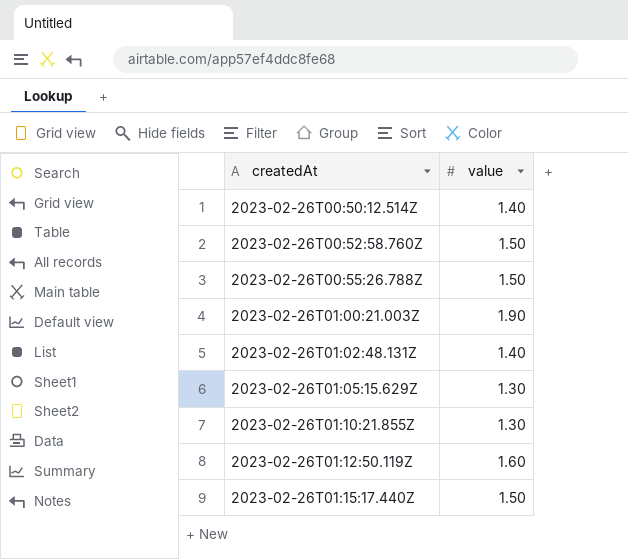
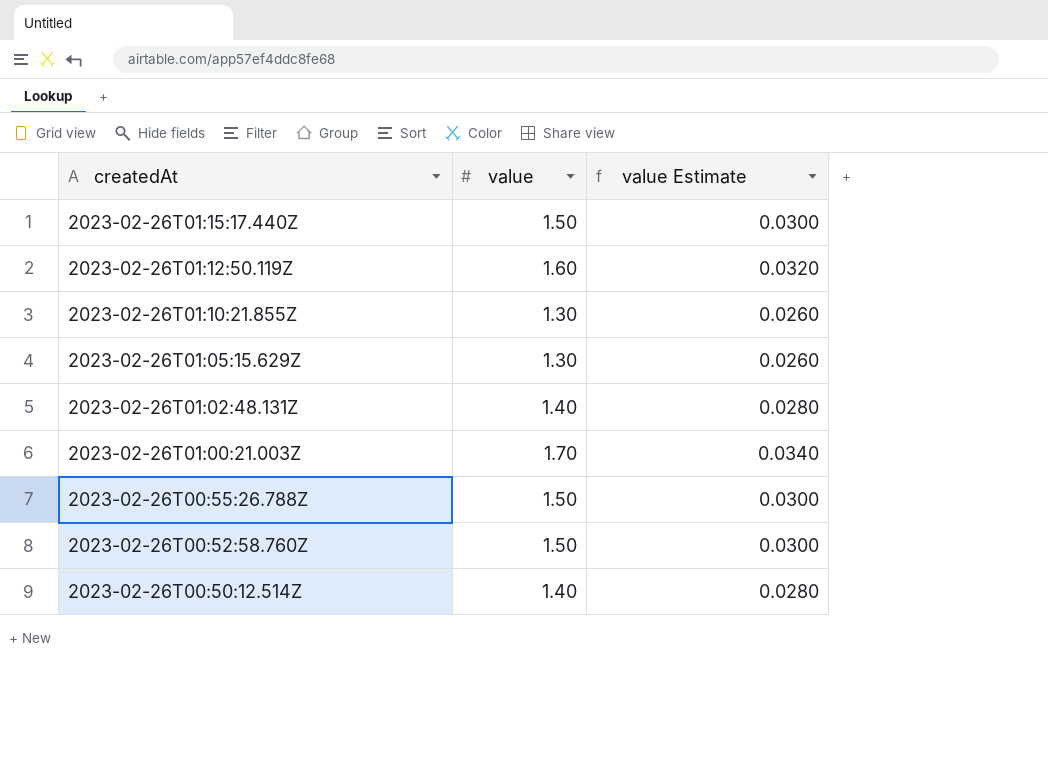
row order: createdAt ascending -> createdAt descending
column value Estimate | formula: none -> [value] * 0.02
2023-02-26T01:00:21.003Z | value: 1.90 -> 1.70

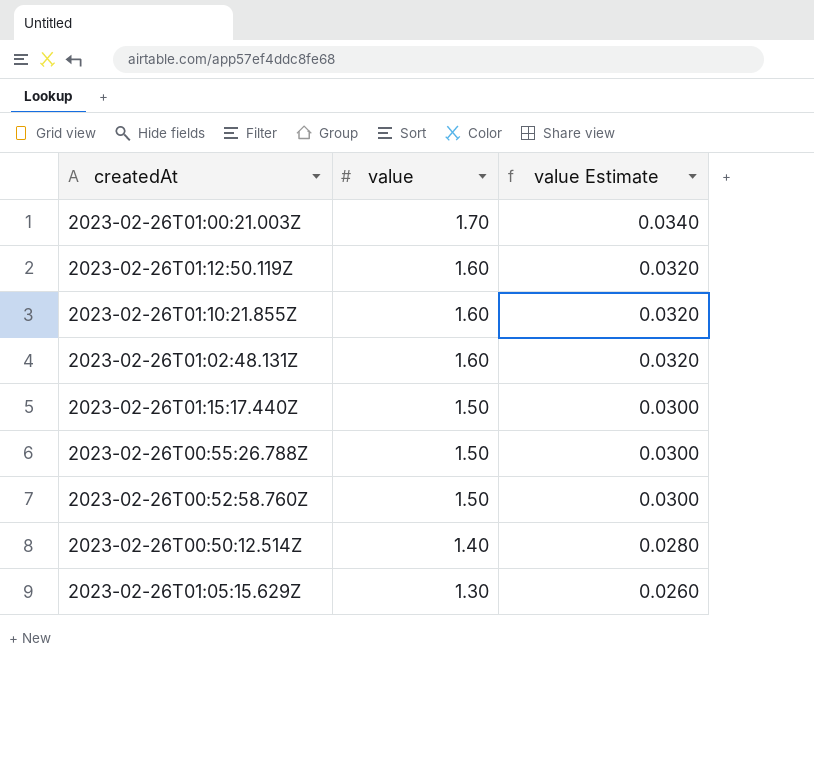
row order: createdAt descending -> value descending
2023-02-26T01:10:21.855Z | value: 1.30 -> 1.60
2023-02-26T01:10:21.855Z | value Estimate: 0.0260 -> 0.0320
2023-02-26T01:02:48.131Z | value: 1.40 -> 1.60
2023-02-26T01:02:48.131Z | value Estimate: 0.0280 -> 0.0320

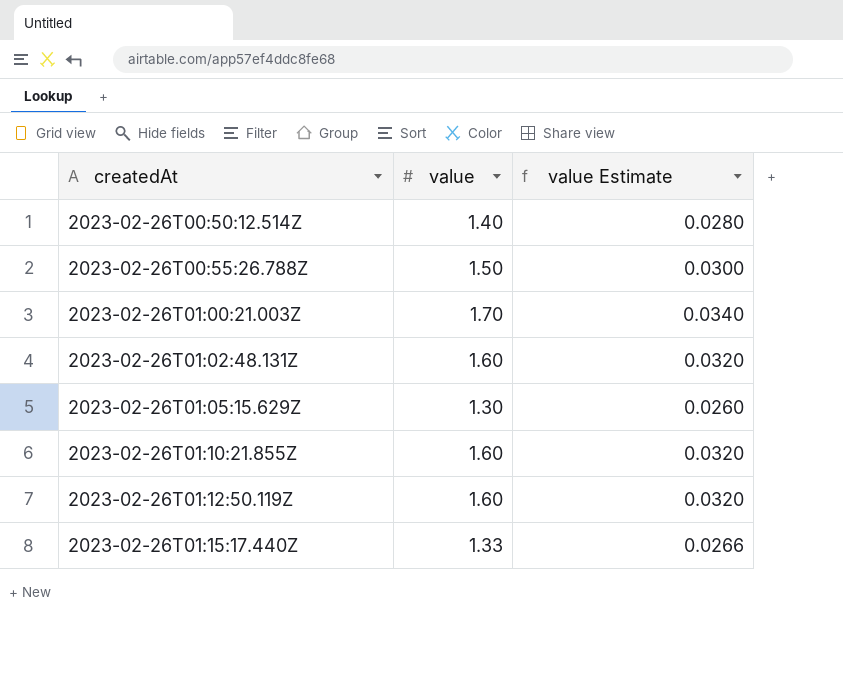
row order: value descending -> createdAt ascending
row 2023-02-26T00:52:58.760Z: 1.50 | 0.0300 -> none
2023-02-26T01:15:17.440Z | value: 1.50 -> 1.33
2023-02-26T01:15:17.440Z | value Estimate: 0.0300 -> 0.0266

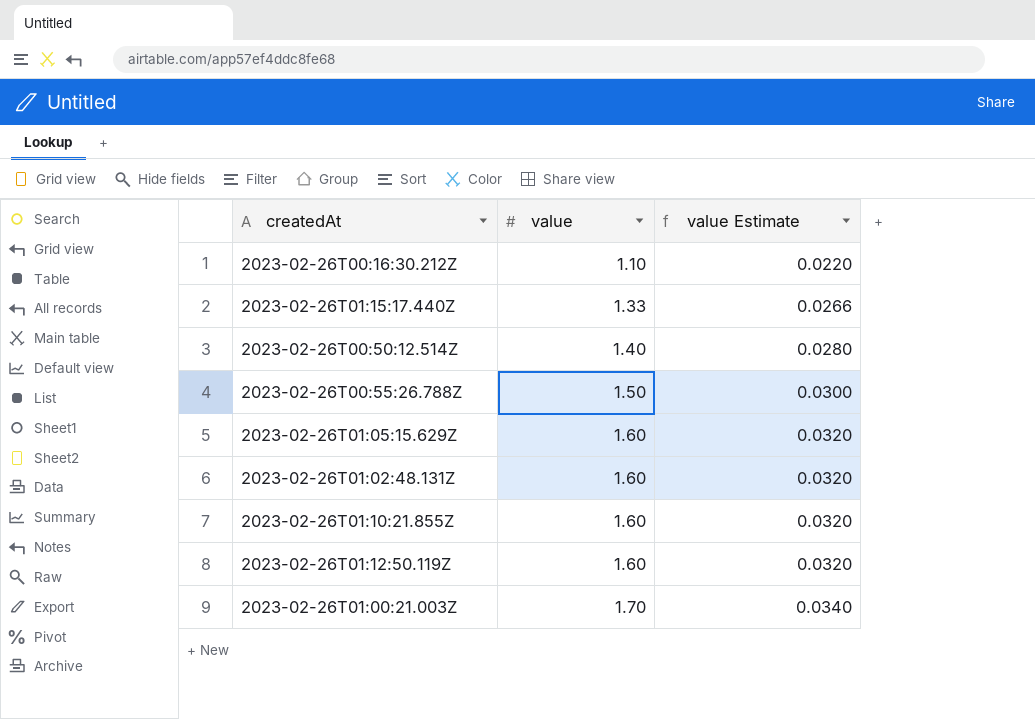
row order: createdAt ascending -> value ascending
row 2023-02-26T00:16:30.212Z: none -> 1.10 | 0.0220
2023-02-26T01:05:15.629Z | value: 1.30 -> 1.60
2023-02-26T01:05:15.629Z | value Estimate: 0.0260 -> 0.0320

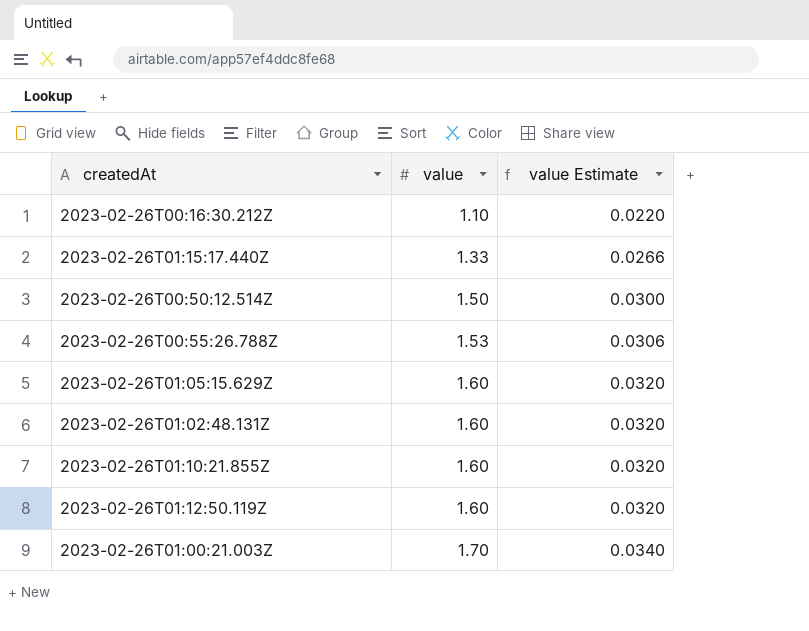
2023-02-26T00:50:12.514Z | value: 1.40 -> 1.50
2023-02-26T00:50:12.514Z | value Estimate: 0.0280 -> 0.0300
2023-02-26T00:55:26.788Z | value: 1.50 -> 1.53
2023-02-26T00:55:26.788Z | value Estimate: 0.0300 -> 0.0306

